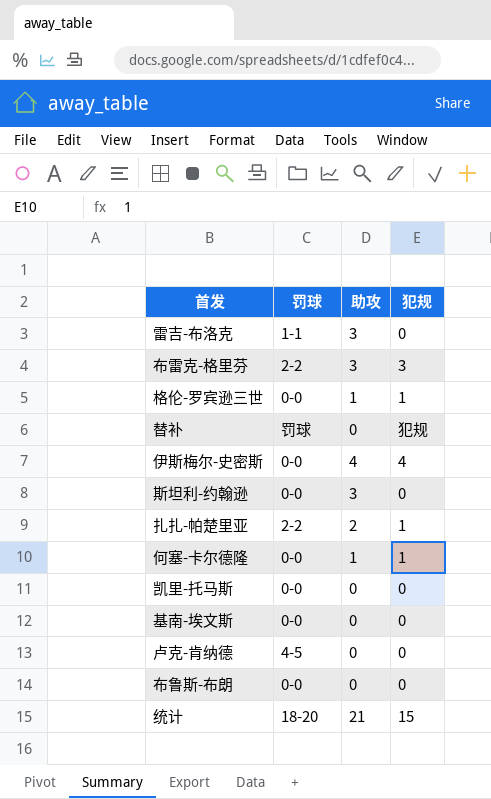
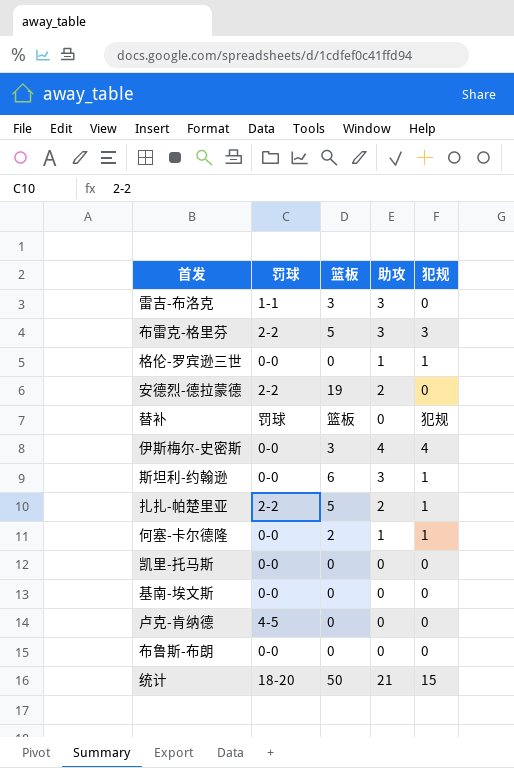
column 篮板 | position: none -> 3
row 安德烈-德拉蒙德: none -> 2-2 | 19 | 2 | 0
斯坦利-约翰逊 | 犯规: 0 -> 1

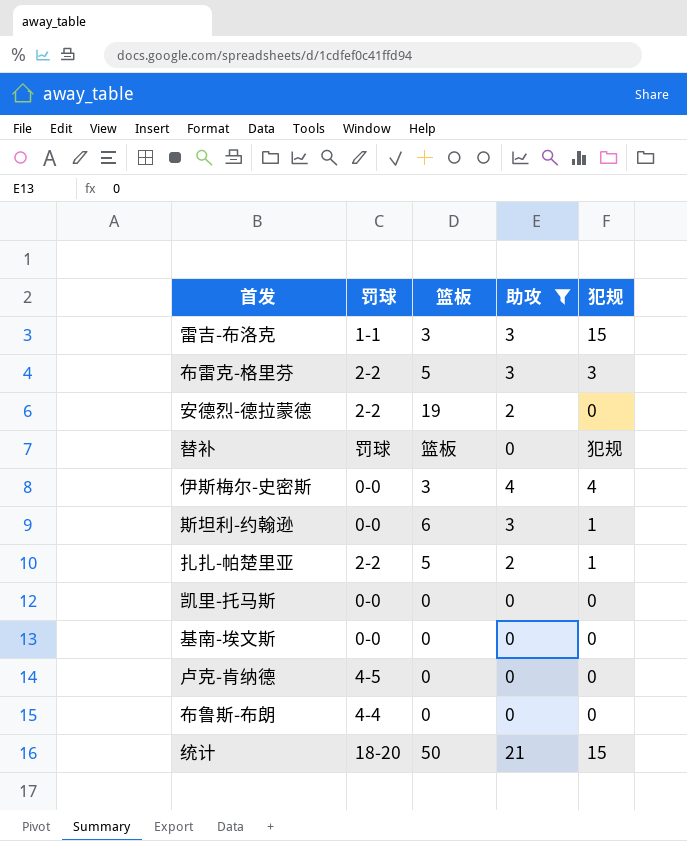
filter: none -> 助攻 != 1
雷吉-布洛克 | 犯规: 0 -> 15
布鲁斯-布朗 | 罚球: 0-0 -> 4-4

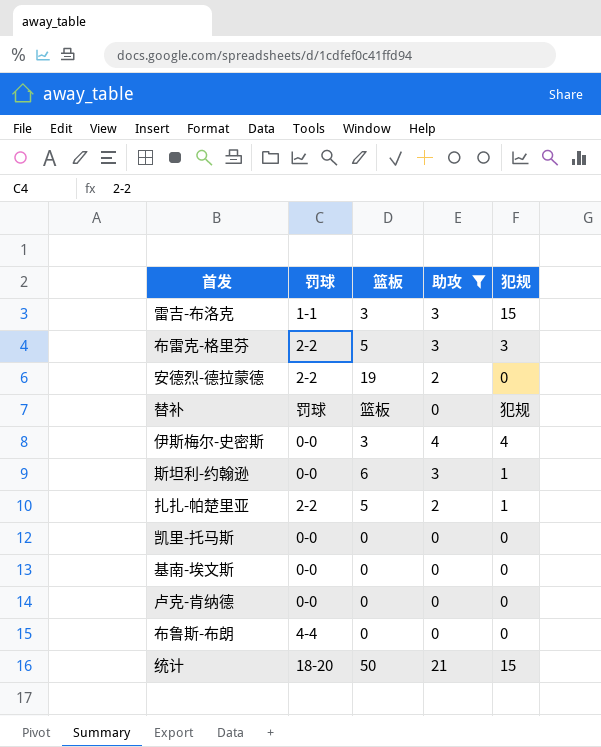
卢克-肯纳德 | 罚球: 4-5 -> 0-0

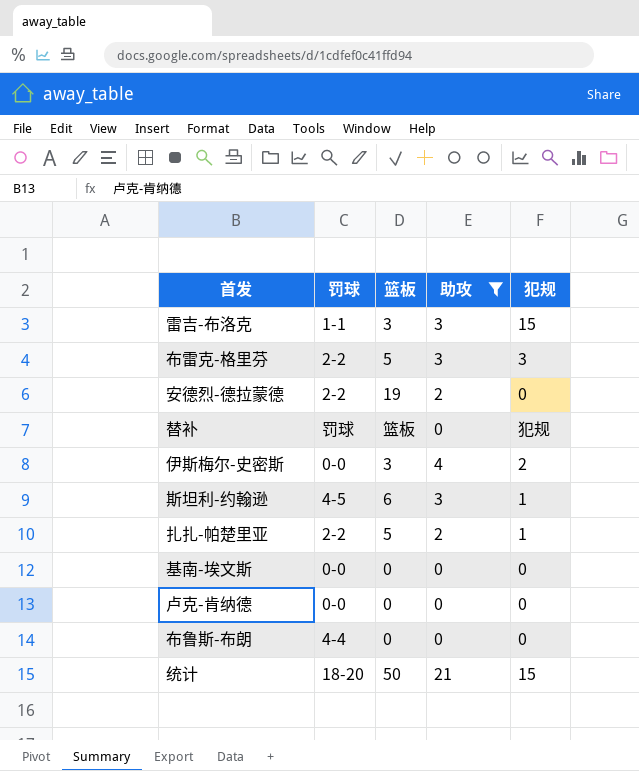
row 凯里-托马斯: 0-0 | 0 | 0 | 0 -> none
伊斯梅尔-史密斯 | 犯规: 4 -> 2
斯坦利-约翰逊 | 罚球: 0-0 -> 4-5

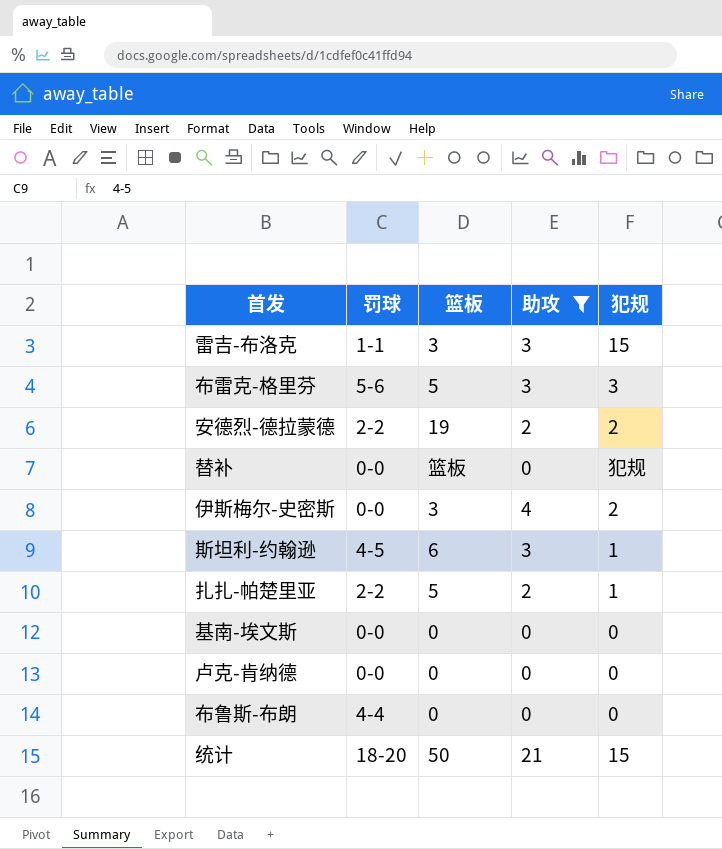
布雷克-格里芬 | 罚球: 2-2 -> 5-6
安德烈-德拉蒙德 | 犯规: 0 -> 2
替补 | 罚球: 罚球 -> 0-0

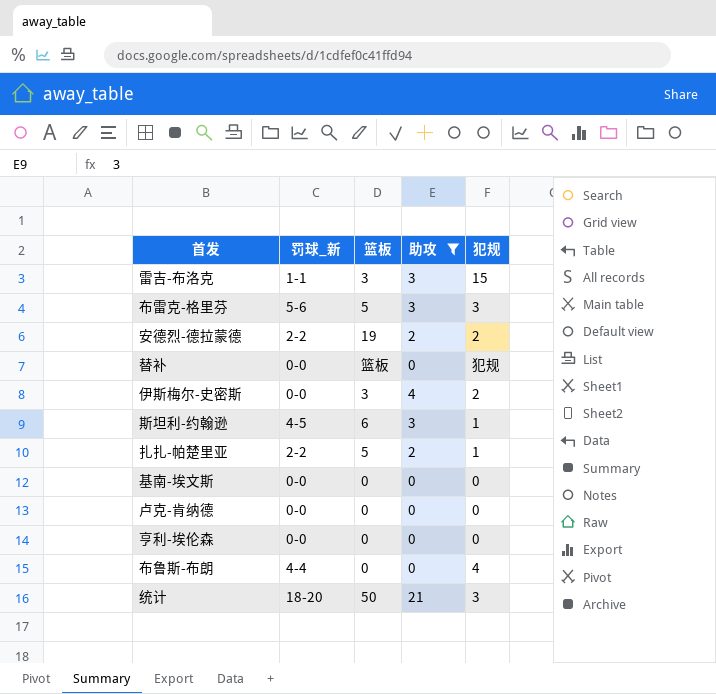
column name: 罚球 -> 罚球_新
row 亨利-埃伦森: none -> 0-0 | 0 | 0 | 0
布鲁斯-布朗 | 犯规: 0 -> 4
统计 | 犯规: 15 -> 3

